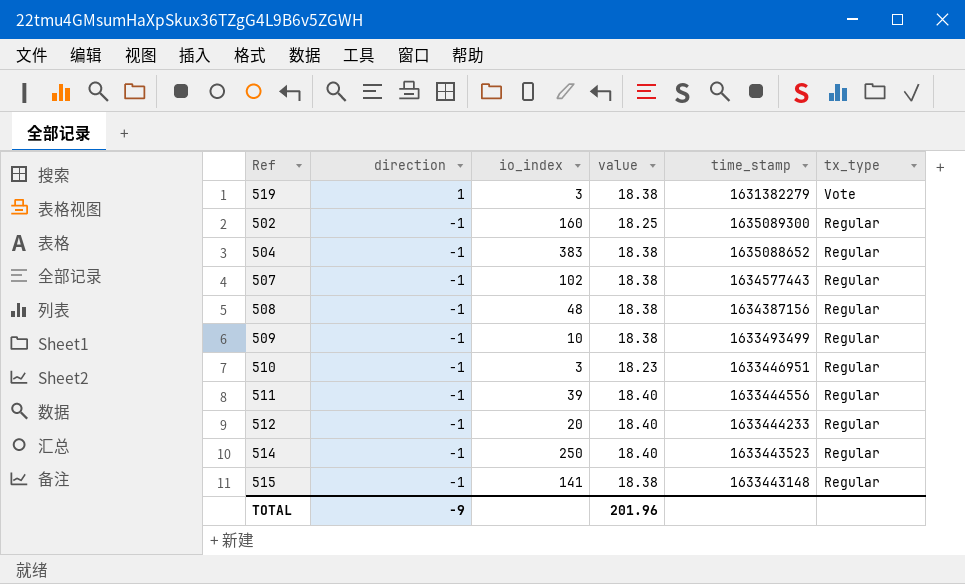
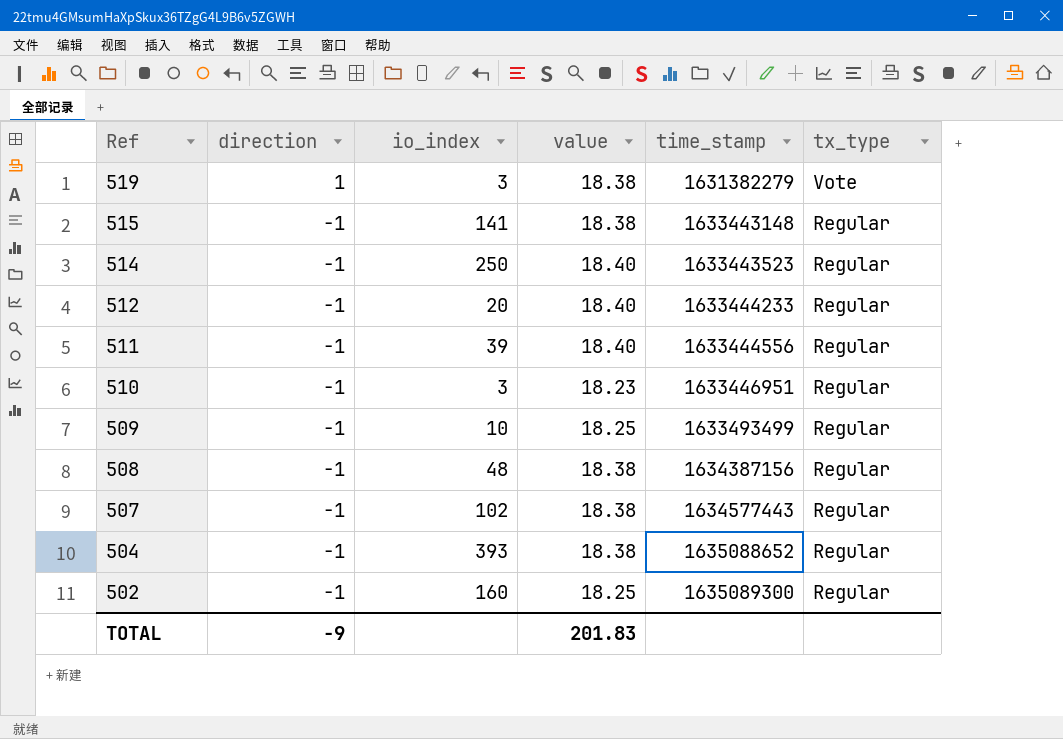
row order: direction descending -> Ref descending
509 | value: 18.38 -> 18.25
504 | io_index: 383 -> 393
TOTAL | value: 201.96 -> 201.83

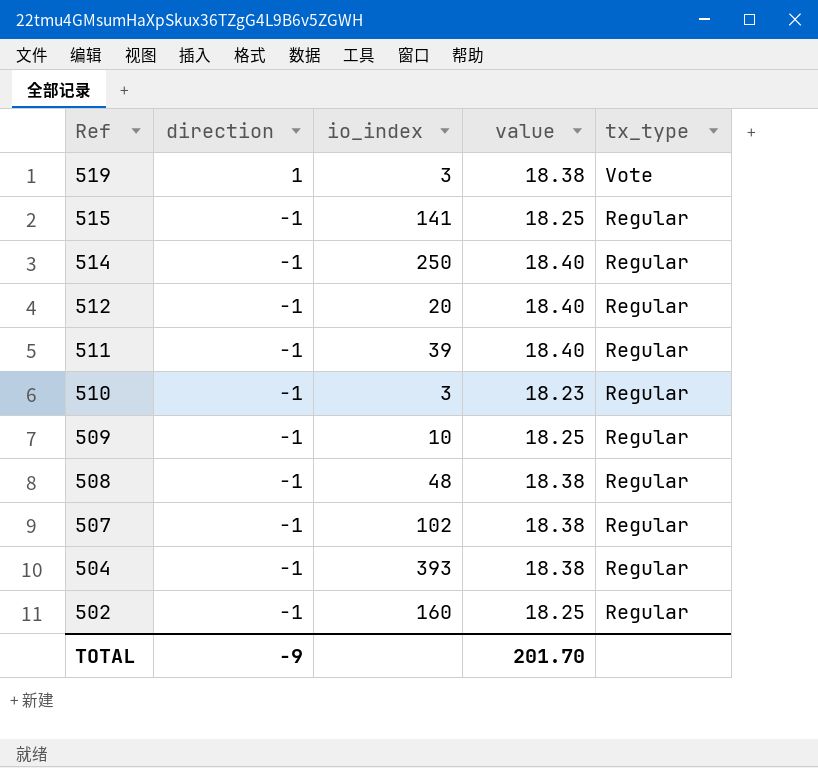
column time_stamp | position: 5 -> none
515 | value: 18.38 -> 18.25
TOTAL | value: 201.83 -> 201.70

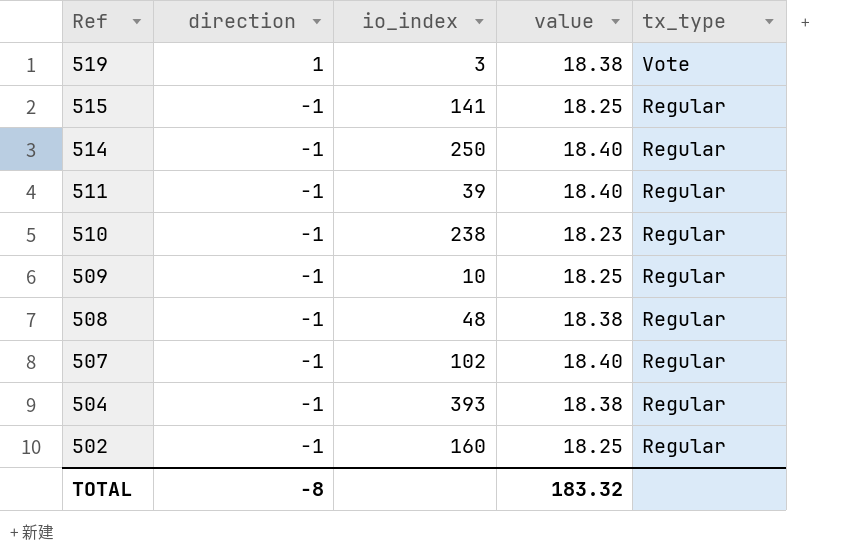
row 512: -1 | 20 | 18.40 | Regular -> none
510 | io_index: 3 -> 238
507 | value: 18.38 -> 18.40
TOTAL | direction: -9 -> -8
TOTAL | value: 201.70 -> 183.32

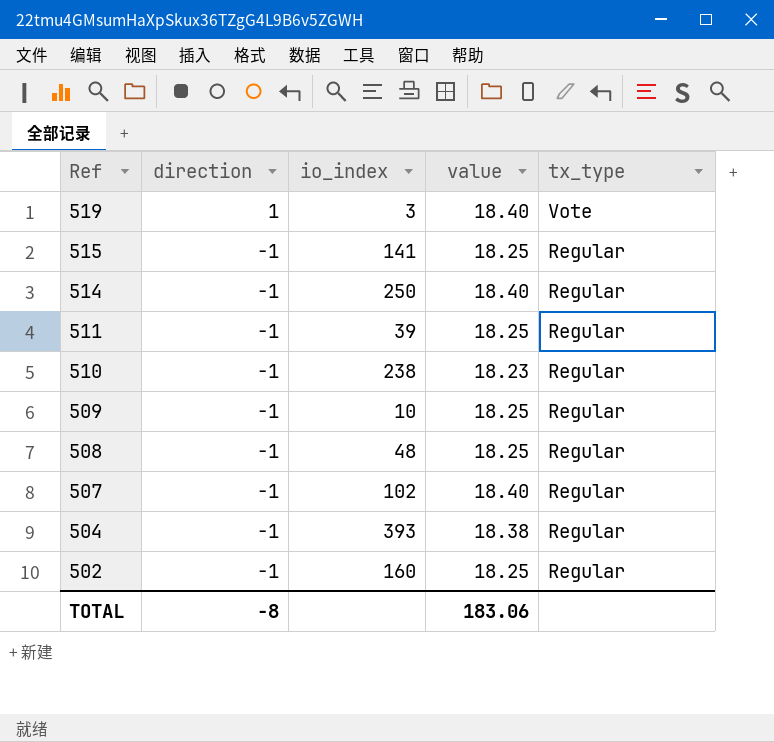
519 | value: 18.38 -> 18.40
511 | value: 18.40 -> 18.25
508 | value: 18.38 -> 18.25
TOTAL | value: 183.32 -> 183.06

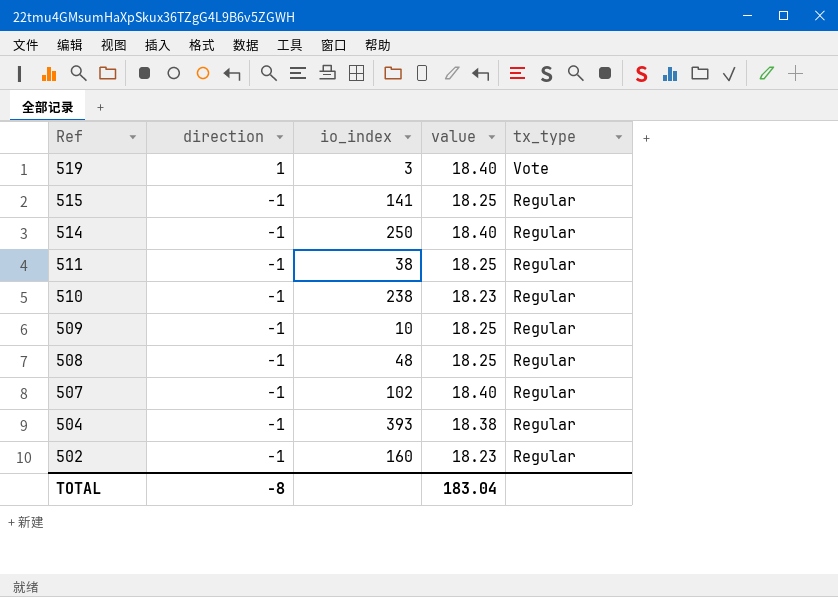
511 | io_index: 39 -> 38
502 | value: 18.25 -> 18.23
TOTAL | value: 183.06 -> 183.04

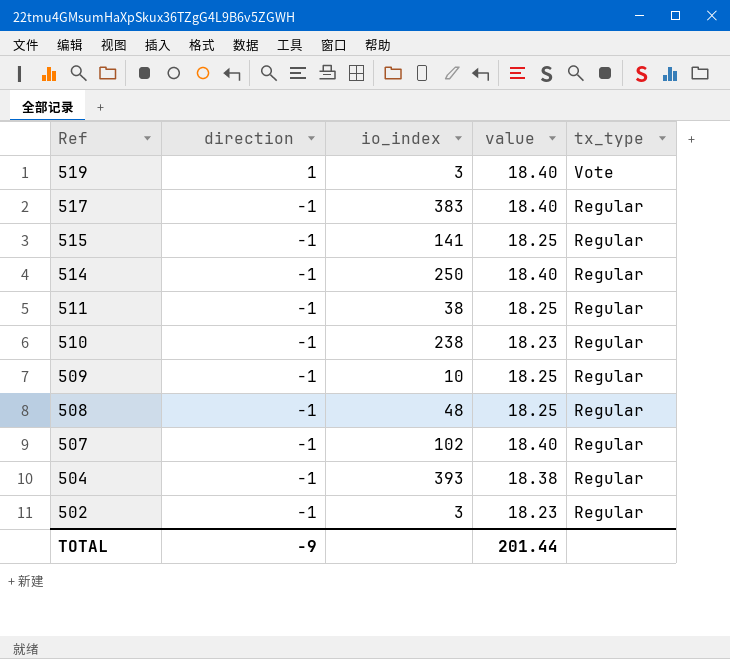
row 517: none -> -1 | 383 | 18.40 | Regular
502 | io_index: 160 -> 3
TOTAL | direction: -8 -> -9
TOTAL | value: 183.04 -> 201.44

